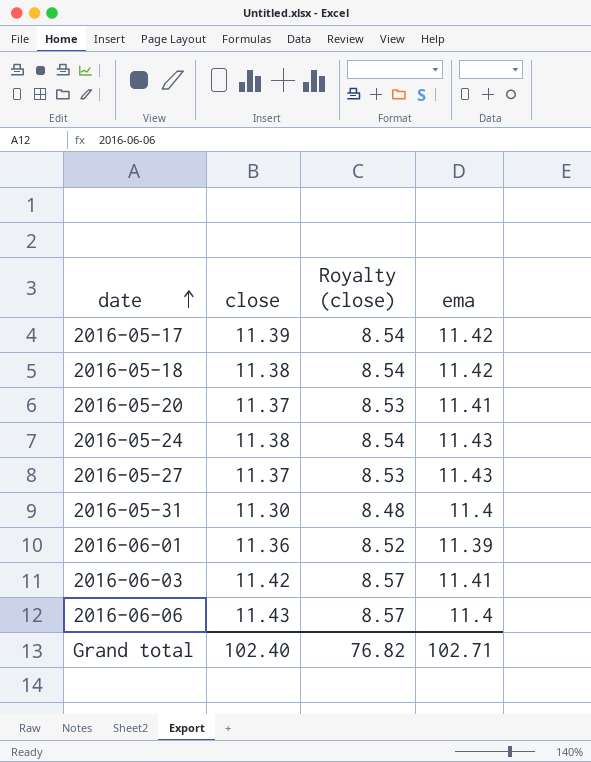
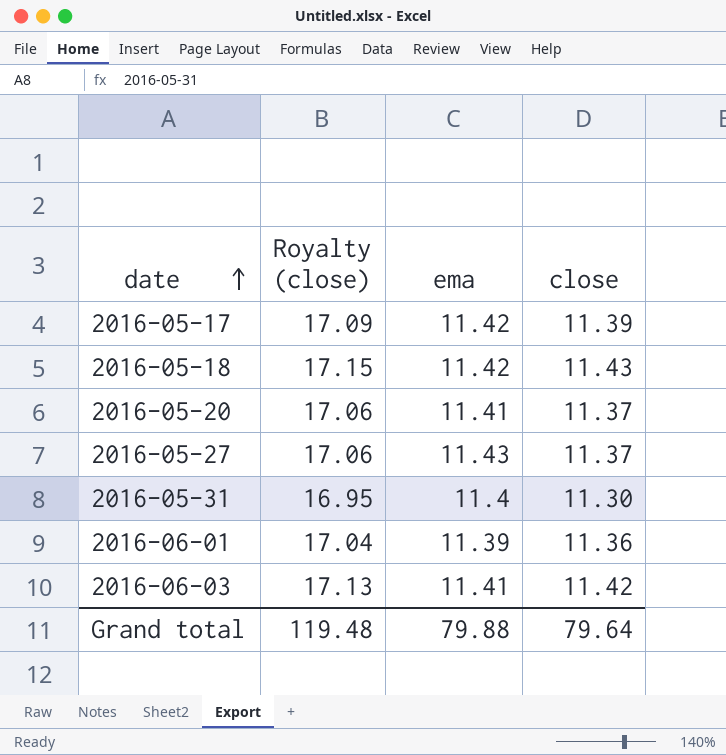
column Royalty (close) | formula: [close] * 0.75 -> [close] * 1.5
column close | position: 2 -> 4
row 2016-05-24: 11.38 | 8.54 | 11.43 -> none
row 2016-06-06: 11.43 | 8.57 | 11.4 -> none
2016-05-18 | close: 11.38 -> 11.43
Grand total | Royalty (close): 76.82 -> 119.48
Grand total | ema: 102.71 -> 79.88
Grand total | close: 102.40 -> 79.64

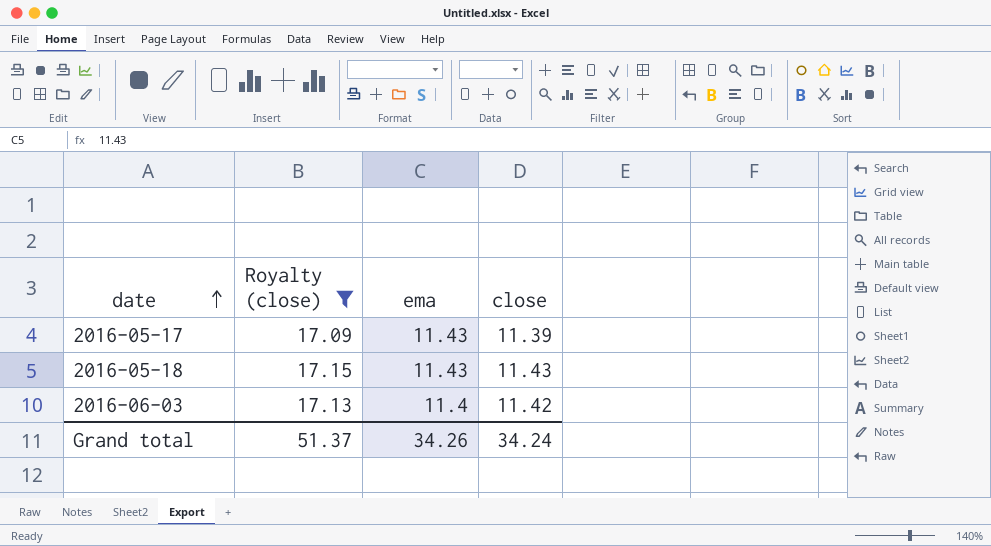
filter: none -> Royalty (close) >= 17.09
2016-05-17 | ema: 11.42 -> 11.43
2016-05-18 | ema: 11.42 -> 11.43
2016-06-03 | ema: 11.41 -> 11.4
Grand total | Royalty (close): 119.48 -> 51.37
Grand total | ema: 79.88 -> 34.26
Grand total | close: 79.64 -> 34.24

